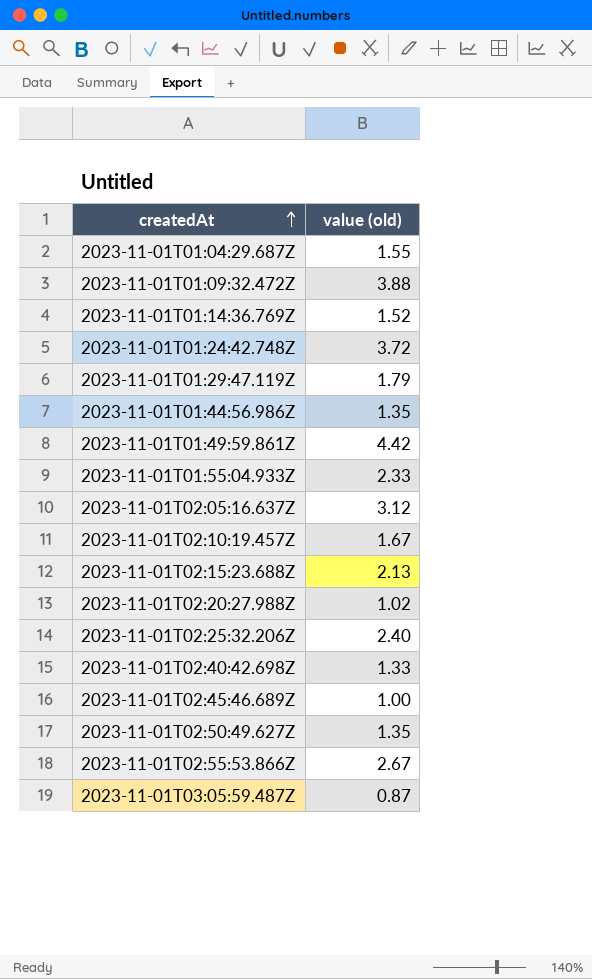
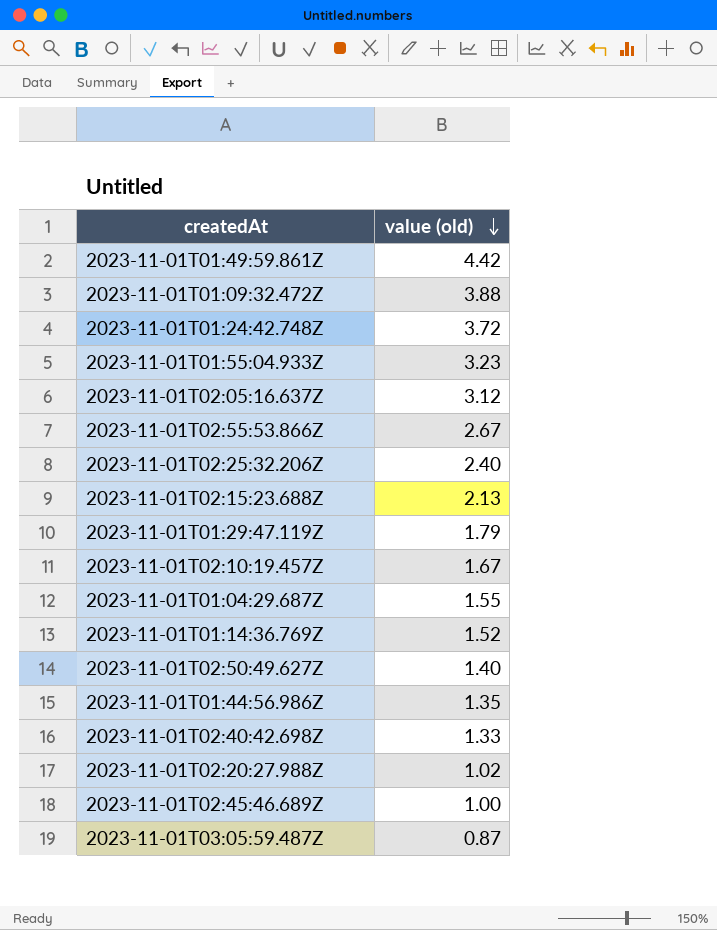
row order: createdAt ascending -> value (old) descending
2023-11-01T01:55:04.933Z | value (old): 2.33 -> 3.23
2023-11-01T02:50:49.627Z | value (old): 1.35 -> 1.40

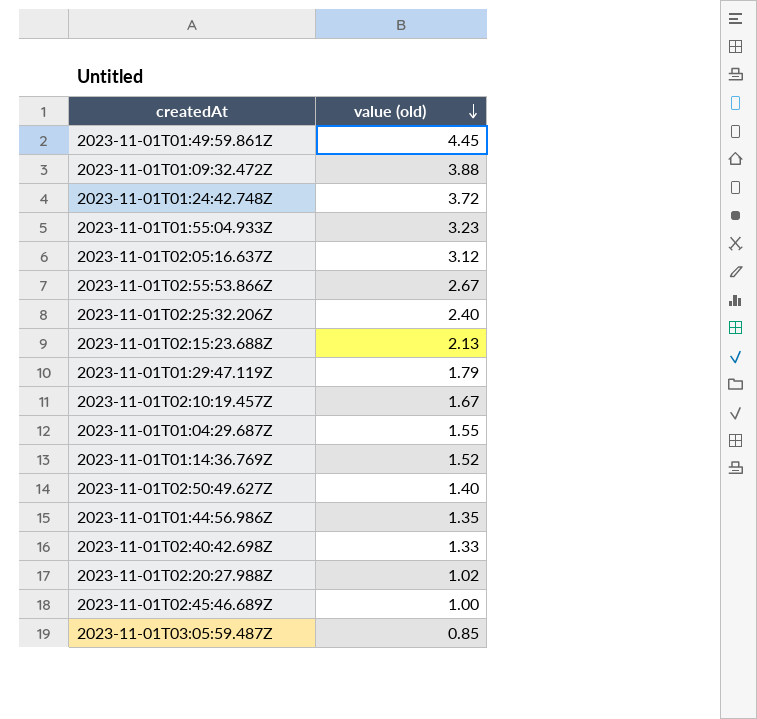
2023-11-01T01:49:59.861Z | value (old): 4.42 -> 4.45
2023-11-01T03:05:59.487Z | value (old): 0.87 -> 0.85

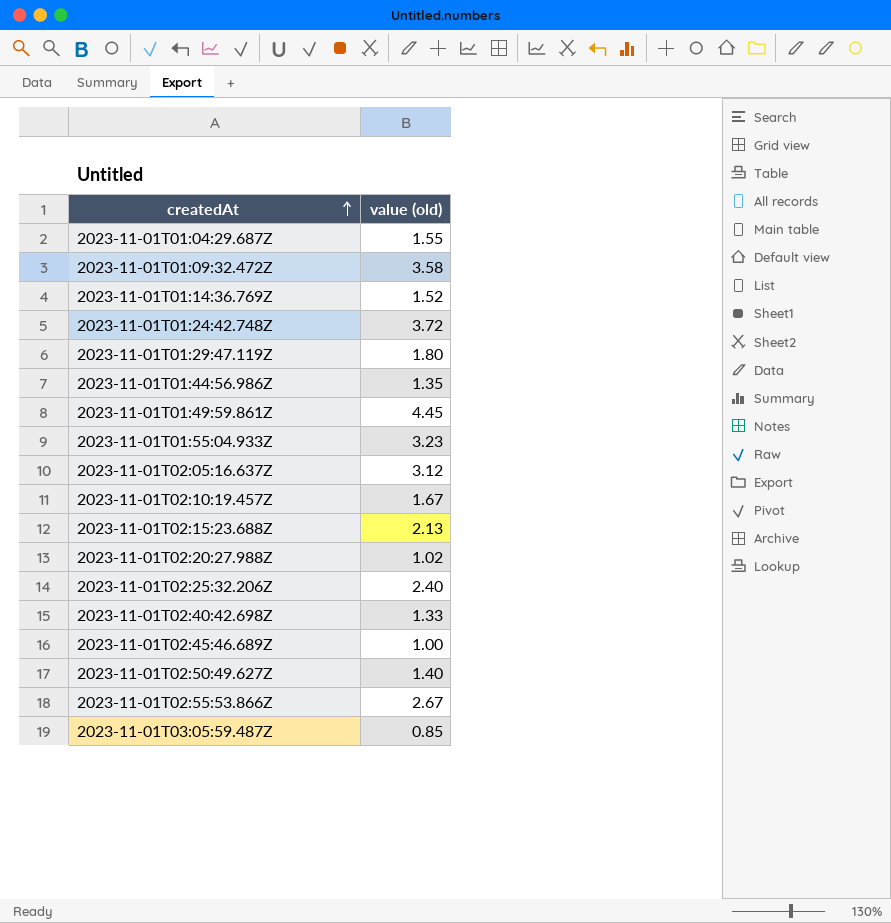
row order: value (old) descending -> createdAt ascending
2023-11-01T01:09:32.472Z | value (old): 3.88 -> 3.58
2023-11-01T01:29:47.119Z | value (old): 1.79 -> 1.80

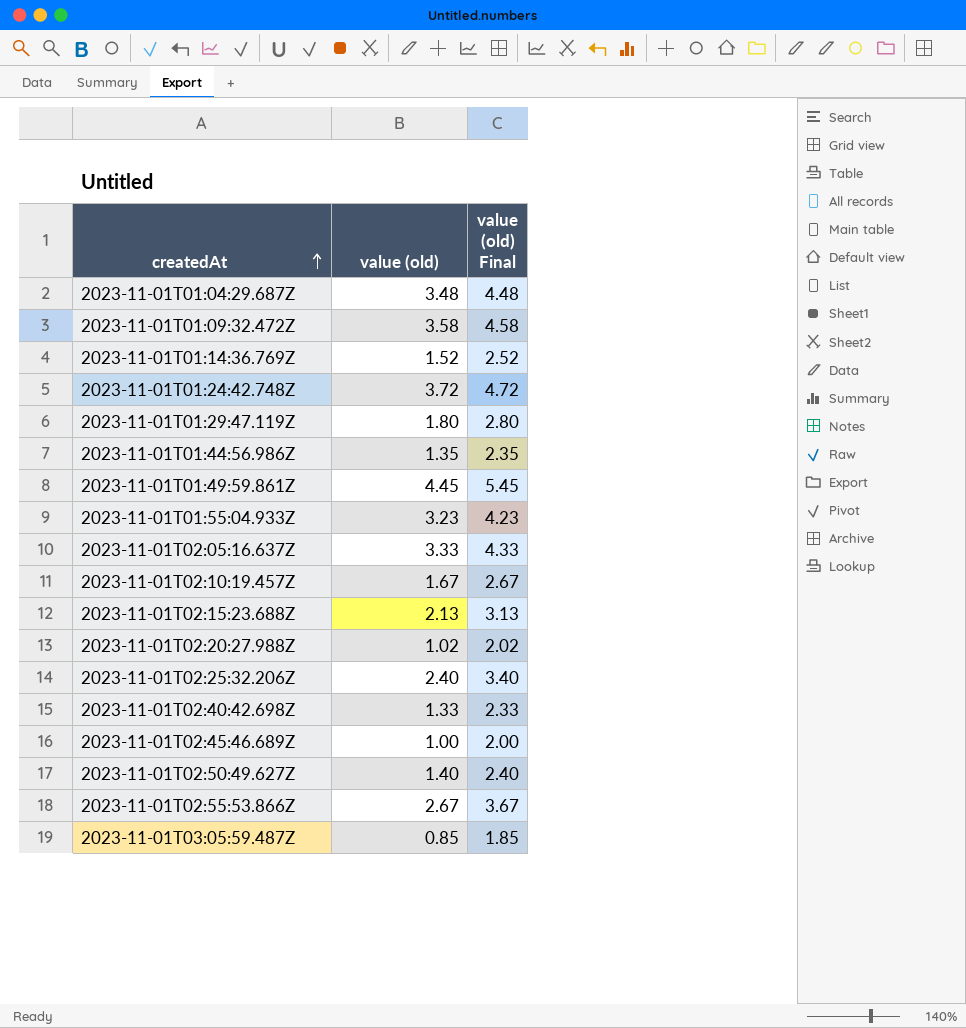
column value (old) Final | formula: none -> [value (old)] + 1
2023-11-01T01:04:29.687Z | value (old): 1.55 -> 3.48
2023-11-01T02:05:16.637Z | value (old): 3.12 -> 3.33

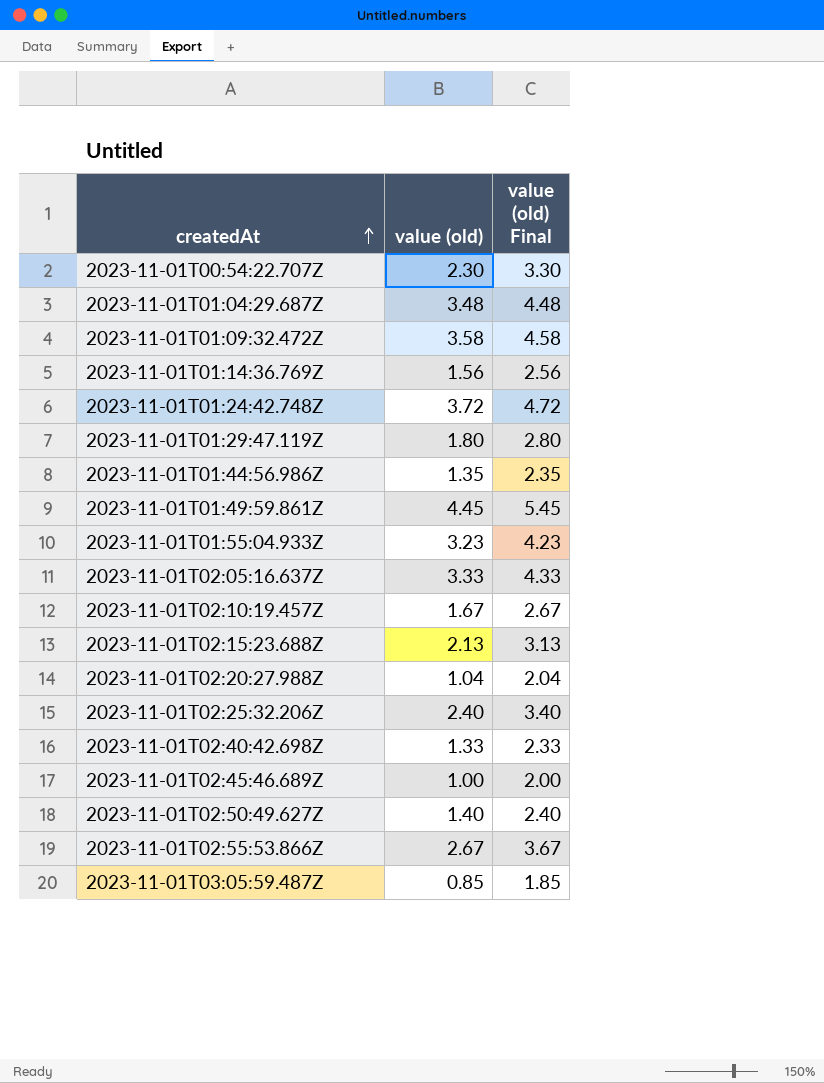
row 2023-11-01T00:54:22.707Z: none -> 2.30 | 3.30
2023-11-01T01:14:36.769Z | value (old): 1.52 -> 1.56
2023-11-01T01:14:36.769Z | value (old) Final: 2.52 -> 2.56
2023-11-01T02:20:27.988Z | value (old): 1.02 -> 1.04
2023-11-01T02:20:27.988Z | value (old) Final: 2.02 -> 2.04

